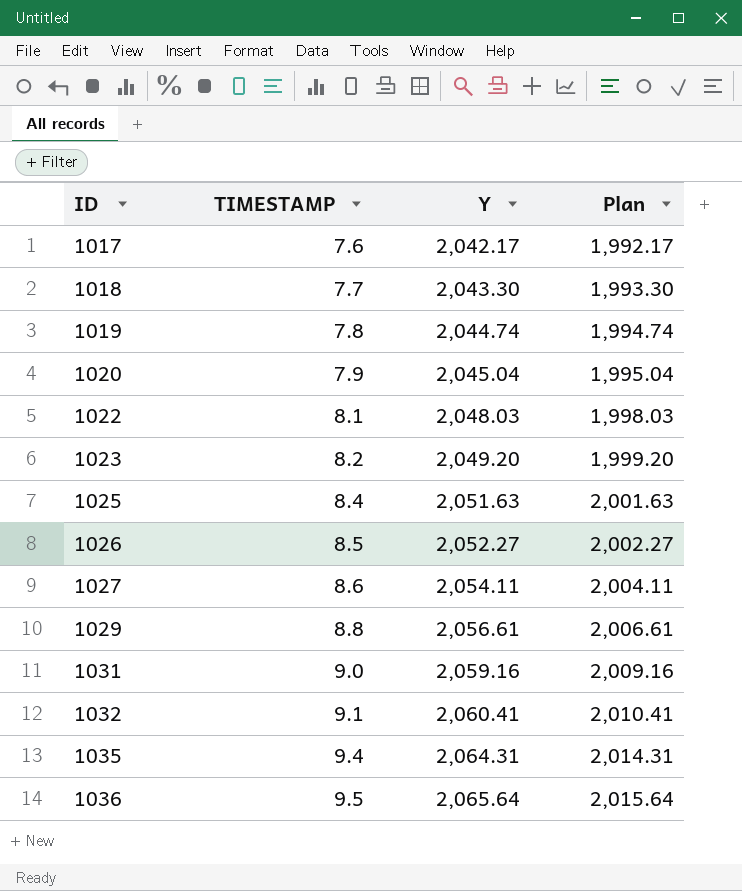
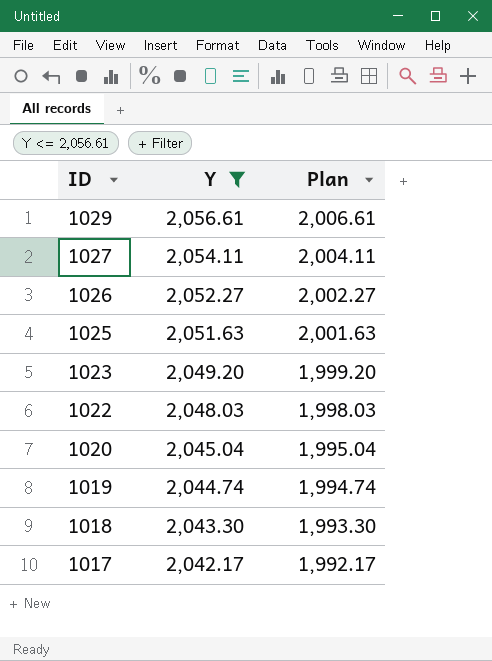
filter: none -> Y <= 2,056.61
row order: ID ascending -> ID descending
column TIMESTAMP | position: 2 -> none

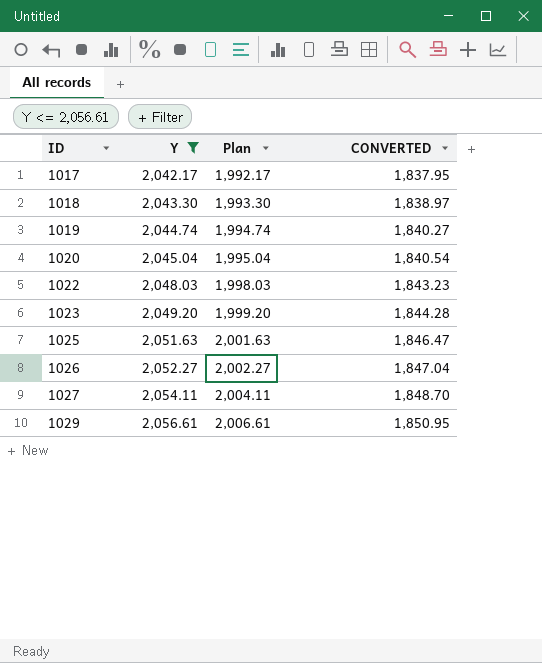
row order: ID descending -> ID ascending
column CONVERTED | formula: none -> [Y] * 0.9

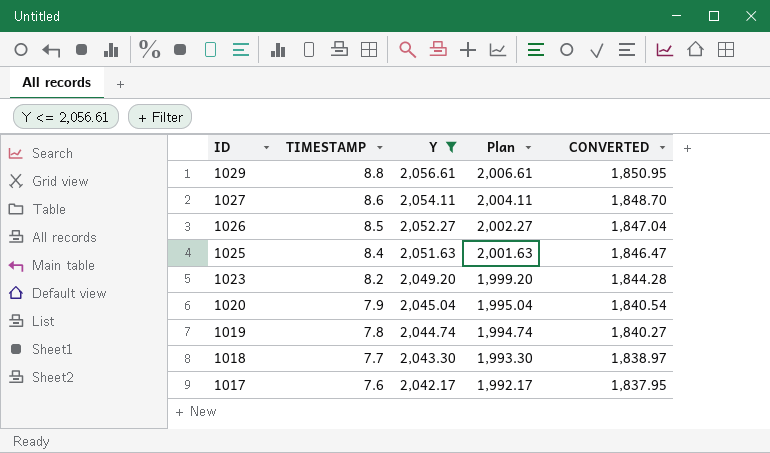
row order: ID ascending -> ID descending
column TIMESTAMP | position: none -> 2
row 1022: 2,048.03 | 1,998.03 | 1,843.23 -> none

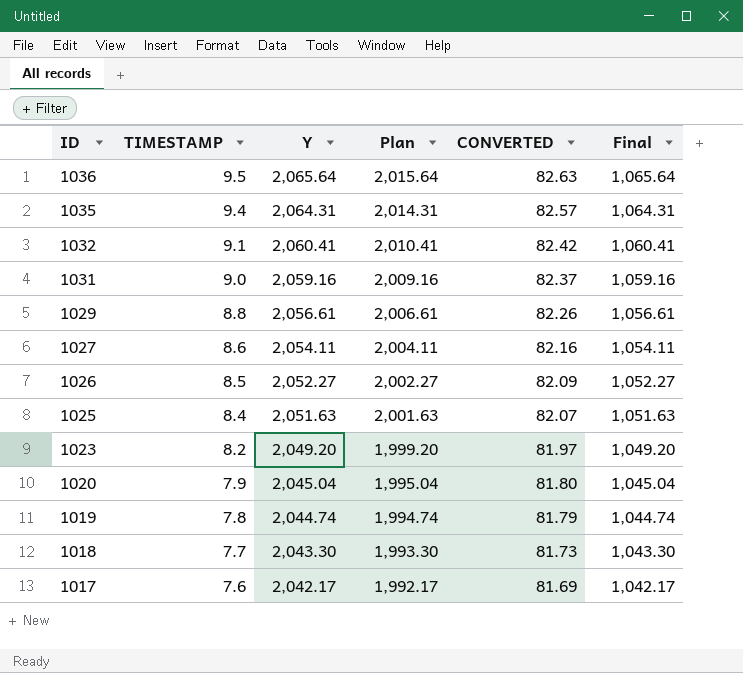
filter: Y <= 2,056.61 -> none
column CONVERTED | formula: [Y] * 0.9 -> [Y] * 0.04
column Final | formula: none -> [Y] - 1000

